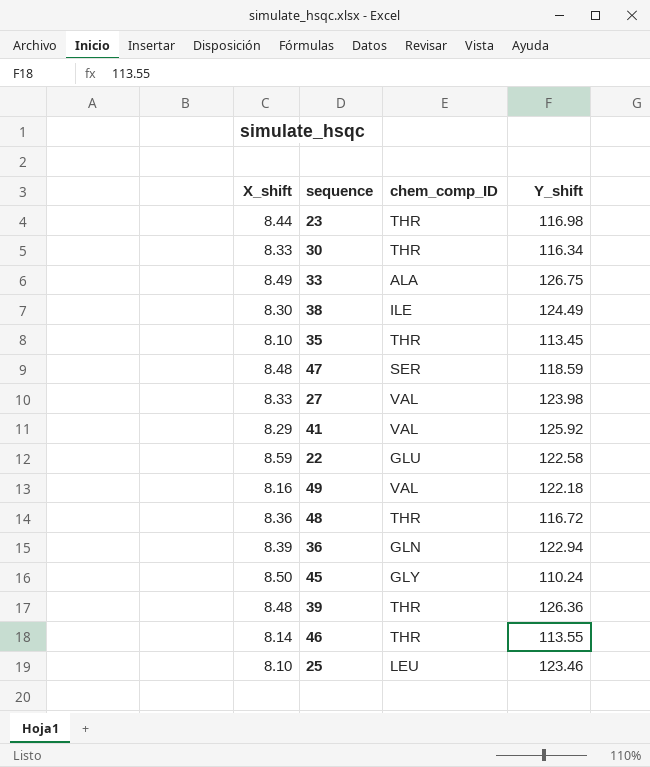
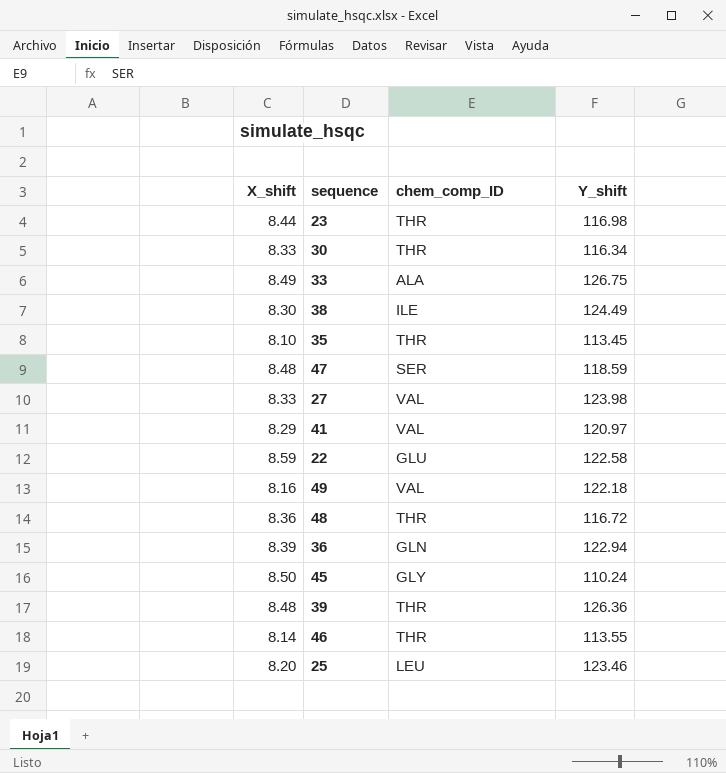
41 | Y_shift: 125.92 -> 120.97
25 | X_shift: 8.10 -> 8.20

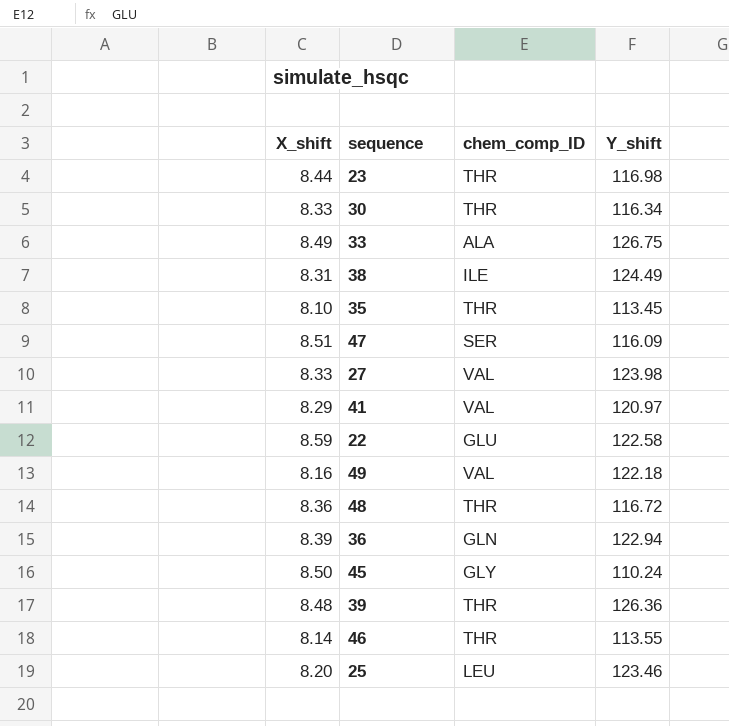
38 | X_shift: 8.30 -> 8.31
47 | X_shift: 8.48 -> 8.51
47 | Y_shift: 118.59 -> 116.09

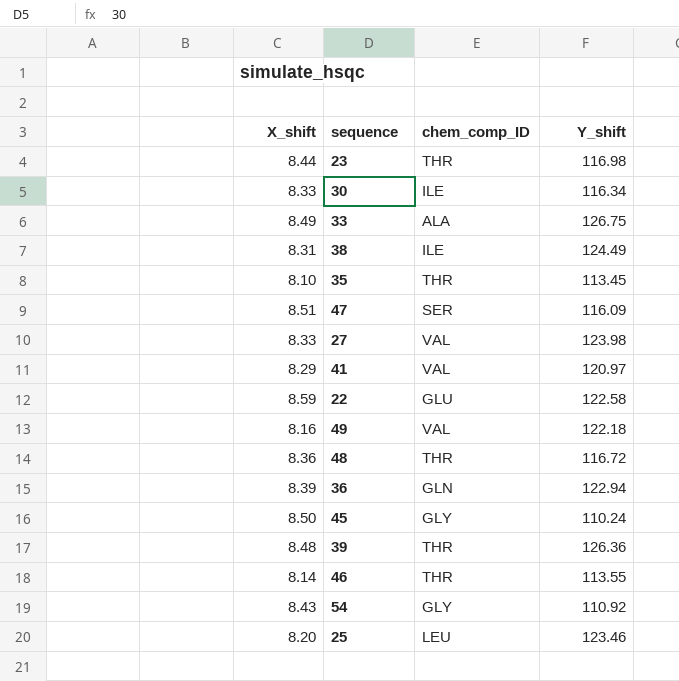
30 | chem_comp_ID: THR -> ILE
row 54: none -> 8.43 | GLY | 110.92

